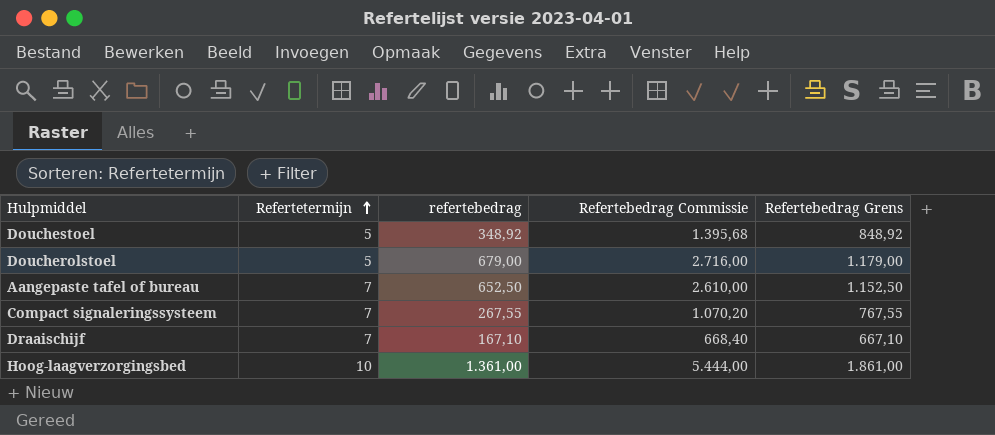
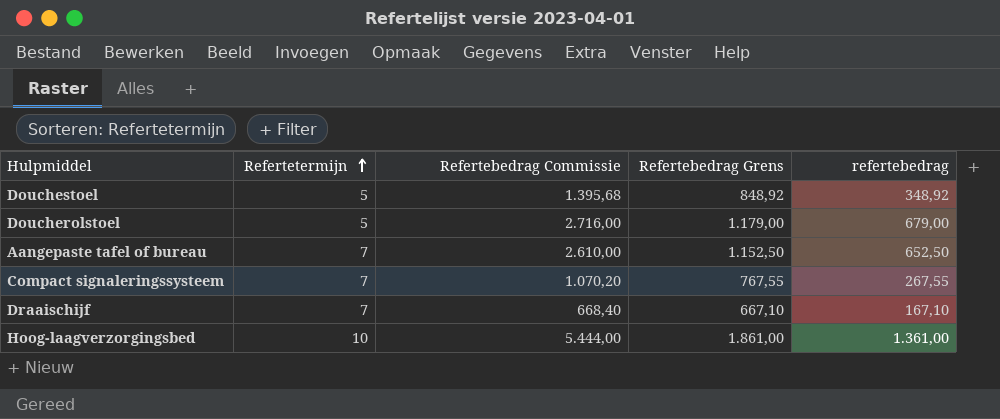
column refertebedrag | position: 3 -> 5

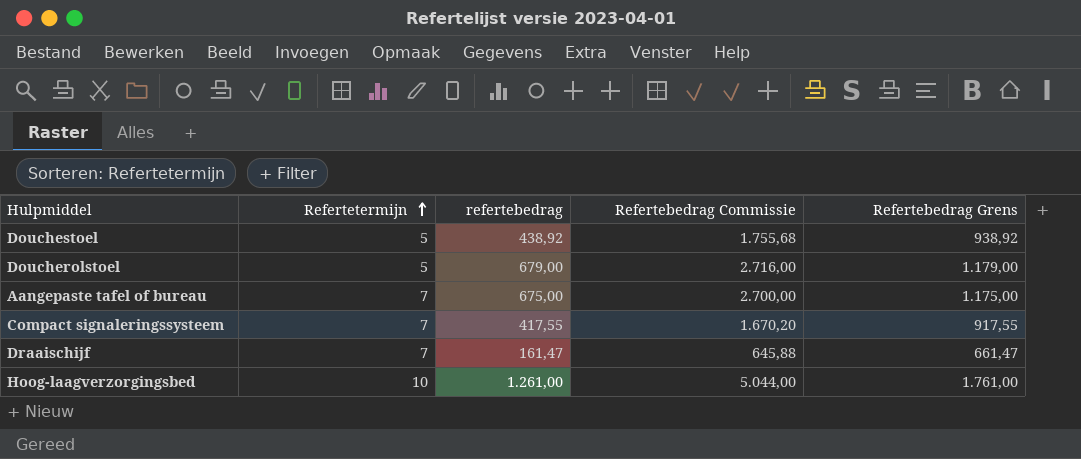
column refertebedrag | position: 5 -> 3
Douchestoel | refertebedrag: 348,92 -> 438,92
Douchestoel | Refertebedrag Commissie: 1.395,68 -> 1.755,68
Douchestoel | Refertebedrag Grens: 848,92 -> 938,92
Aangepaste tafel of bureau | refertebedrag: 652,50 -> 675,00
Aangepaste tafel of bureau | Refertebedrag Commissie: 2.610,00 -> 2.700,00
Aangepaste tafel of bureau | Refertebedrag Grens: 1.152,50 -> 1.175,00
Compact signaleringssysteem | refertebedrag: 267,55 -> 417,55
Compact signaleringssysteem | Refertebedrag Commissie: 1.070,20 -> 1.670,20
Compact signaleringssysteem | Refertebedrag Grens: 767,55 -> 917,55
Draaischijf | refertebedrag: 167,10 -> 161,47
Draaischijf | Refertebedrag Commissie: 668,40 -> 645,88
Draaischijf | Refertebedrag Grens: 667,10 -> 661,47
Hoog-laagverzorgingsbed | refertebedrag: 1.361,00 -> 1.261,00
Hoog-laagverzorgingsbed | Refertebedrag Commissie: 5.444,00 -> 5.044,00
Hoog-laagverzorgingsbed | Refertebedrag Grens: 1.861,00 -> 1.761,00

